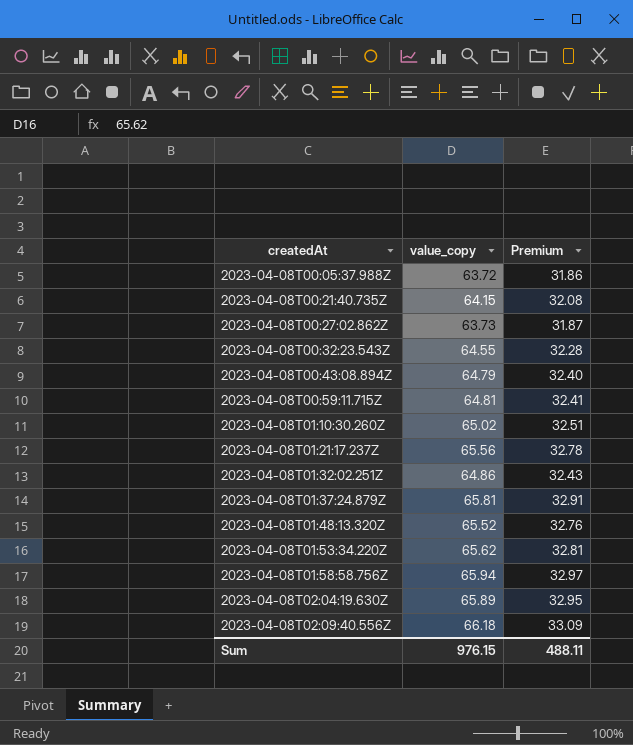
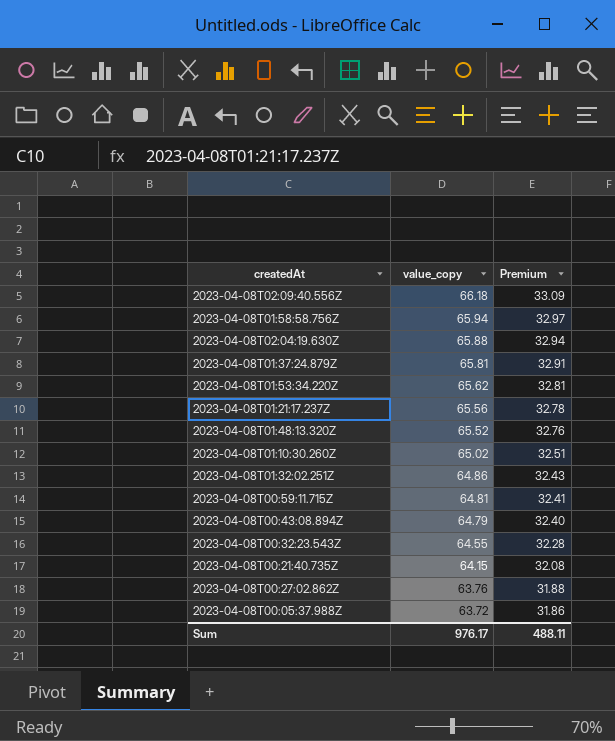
row order: createdAt ascending -> value_copy descending
2023-04-08T02:04:19.630Z | value_copy: 65.89 -> 65.88
2023-04-08T02:04:19.630Z | Premium: 32.95 -> 32.94
2023-04-08T00:27:02.862Z | value_copy: 63.73 -> 63.76
2023-04-08T00:27:02.862Z | Premium: 31.87 -> 31.88
Sum | value_copy: 976.15 -> 976.17

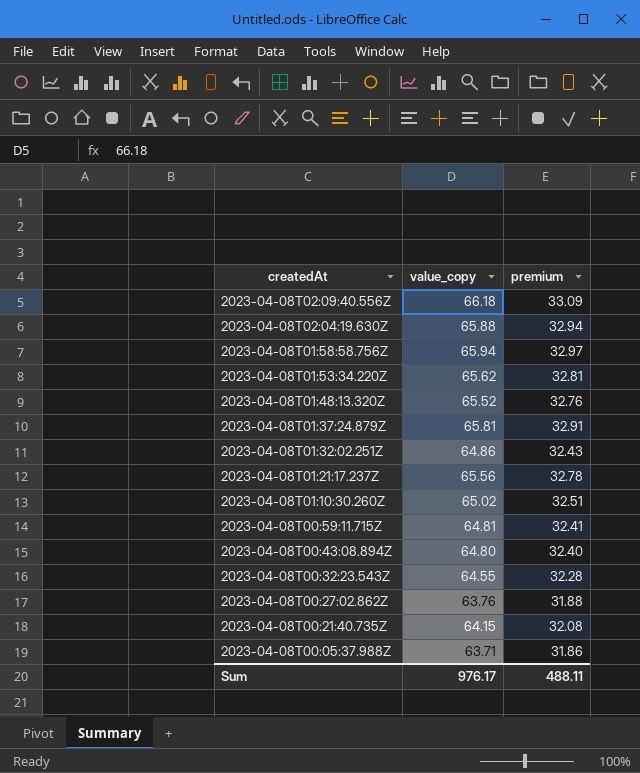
row order: value_copy descending -> createdAt descending
column name: Premium -> premium
2023-04-08T00:43:08.894Z | value_copy: 64.79 -> 64.80
2023-04-08T00:05:37.988Z | value_copy: 63.72 -> 63.71

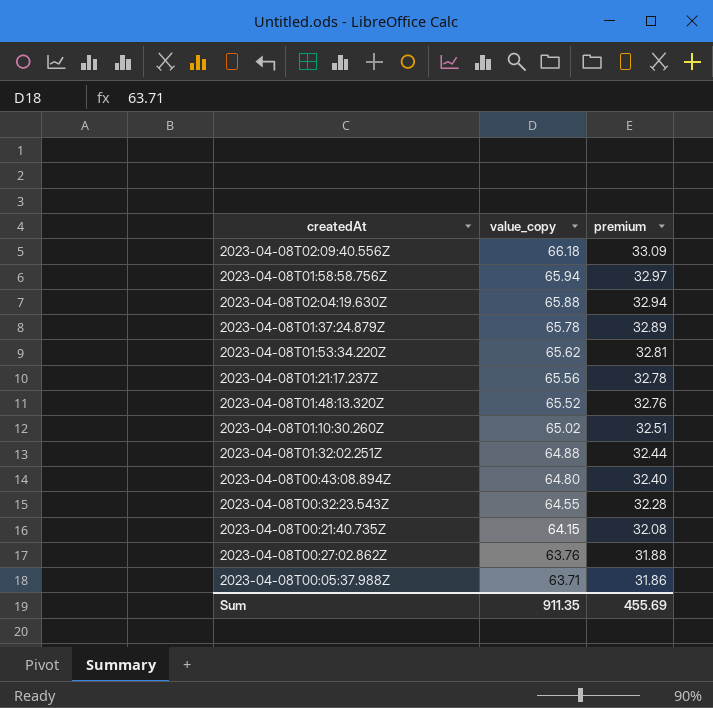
row order: createdAt descending -> value_copy descending
row 2023-04-08T00:59:11.715Z: 64.81 | 32.41 -> none
2023-04-08T01:37:24.879Z | value_copy: 65.81 -> 65.78
2023-04-08T01:37:24.879Z | premium: 32.91 -> 32.89
2023-04-08T01:32:02.251Z | value_copy: 64.86 -> 64.88
2023-04-08T01:32:02.251Z | premium: 32.43 -> 32.44
Sum | value_copy: 976.17 -> 911.35
Sum | premium: 488.11 -> 455.69

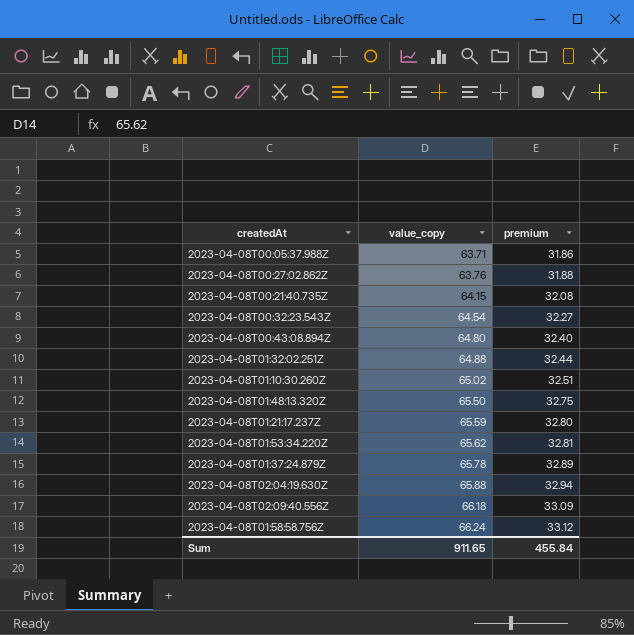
row order: value_copy descending -> value_copy ascending
2023-04-08T00:32:23.543Z | value_copy: 64.55 -> 64.54
2023-04-08T00:32:23.543Z | premium: 32.28 -> 32.27
2023-04-08T01:48:13.320Z | value_copy: 65.52 -> 65.50
2023-04-08T01:48:13.320Z | premium: 32.76 -> 32.75
2023-04-08T01:21:17.237Z | value_copy: 65.56 -> 65.59
2023-04-08T01:21:17.237Z | premium: 32.78 -> 32.80
2023-04-08T01:58:58.756Z | value_copy: 65.94 -> 66.24
2023-04-08T01:58:58.756Z | premium: 32.97 -> 33.12
Sum | value_copy: 911.35 -> 911.65
Sum | premium: 455.69 -> 455.84

